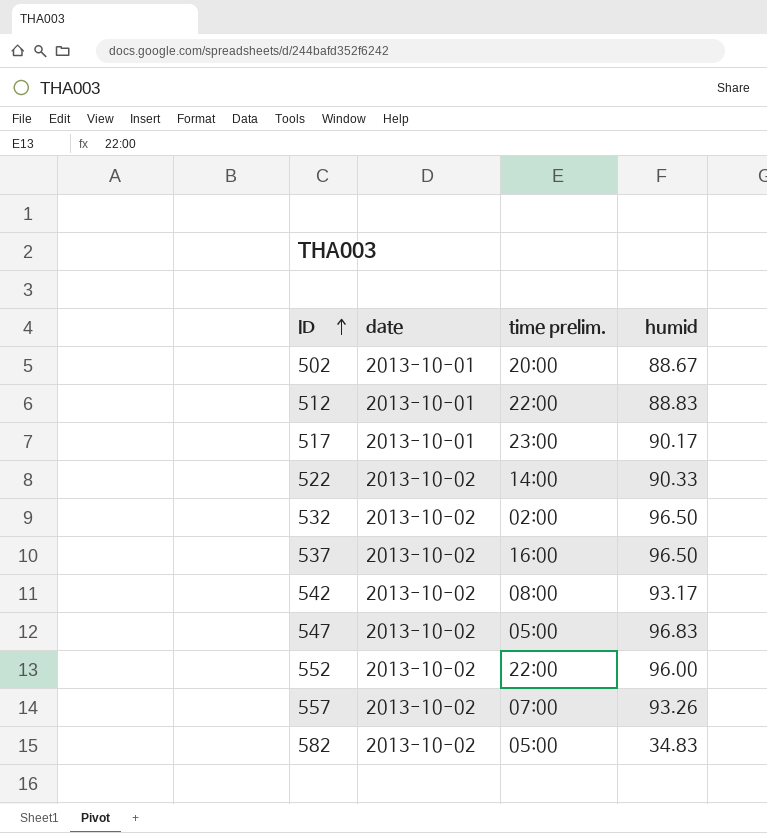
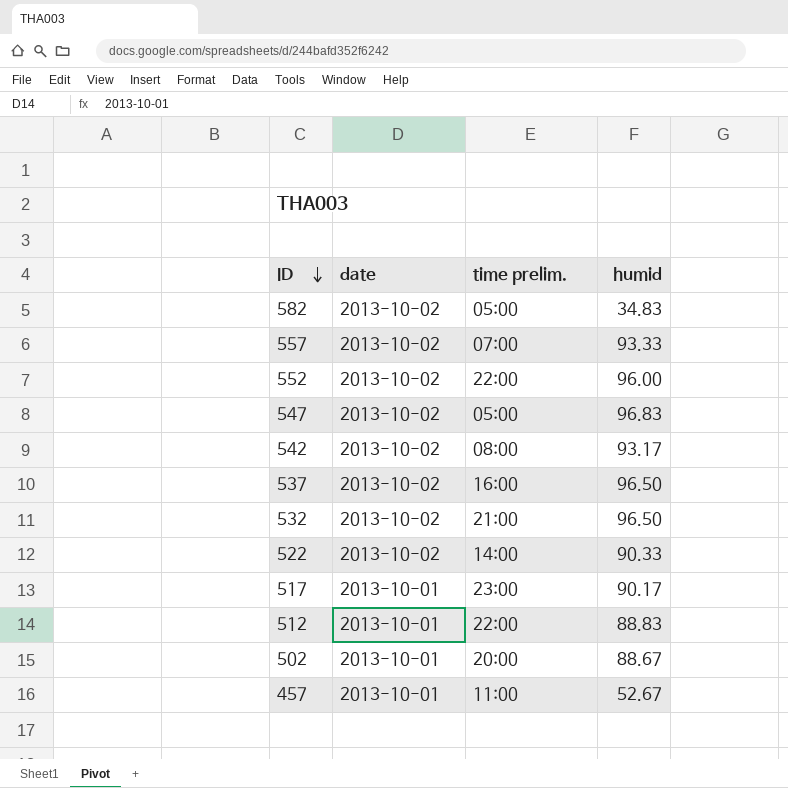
row order: ID ascending -> ID descending
557 | humid: 93.26 -> 93.33
532 | time prelim.: 02:00 -> 21:00
row 457: none -> 2013-10-01 | 11:00 | 52.67

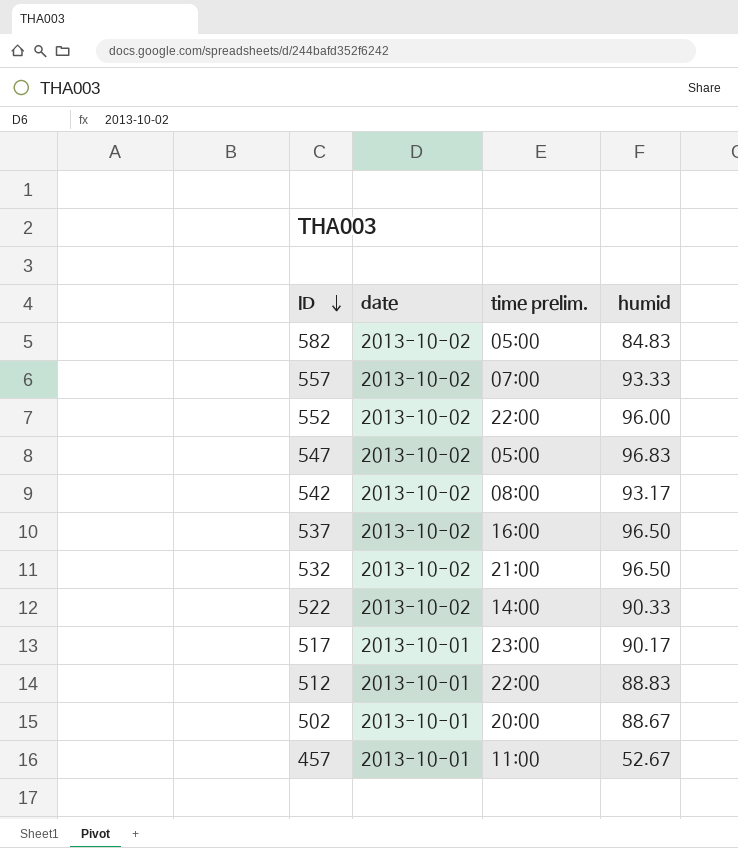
582 | humid: 34.83 -> 84.83

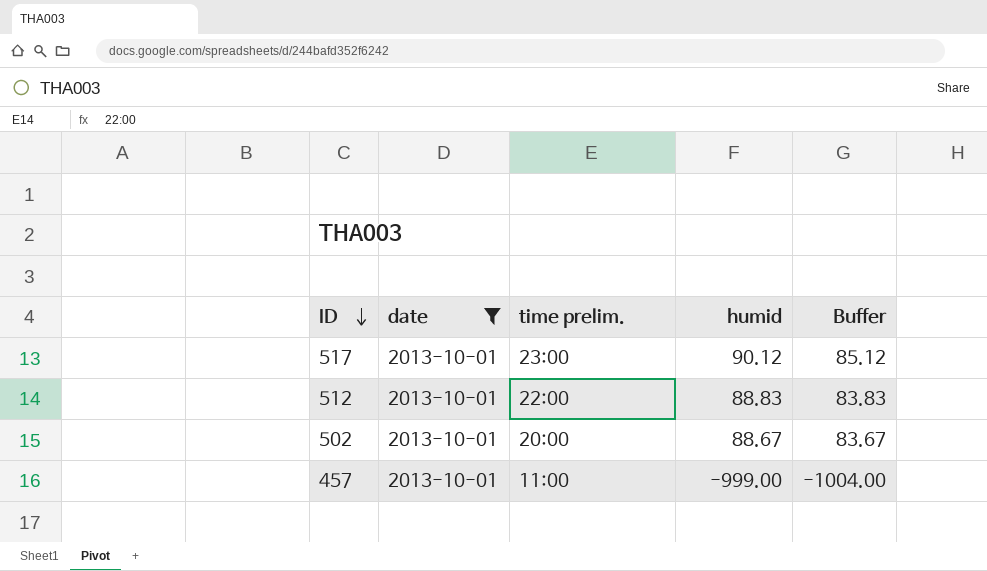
filter: none -> date = 2013-10-01
column Buffer | formula: none -> [humid] - 5
517 | humid: 90.17 -> 90.12
457 | humid: 52.67 -> -999.00

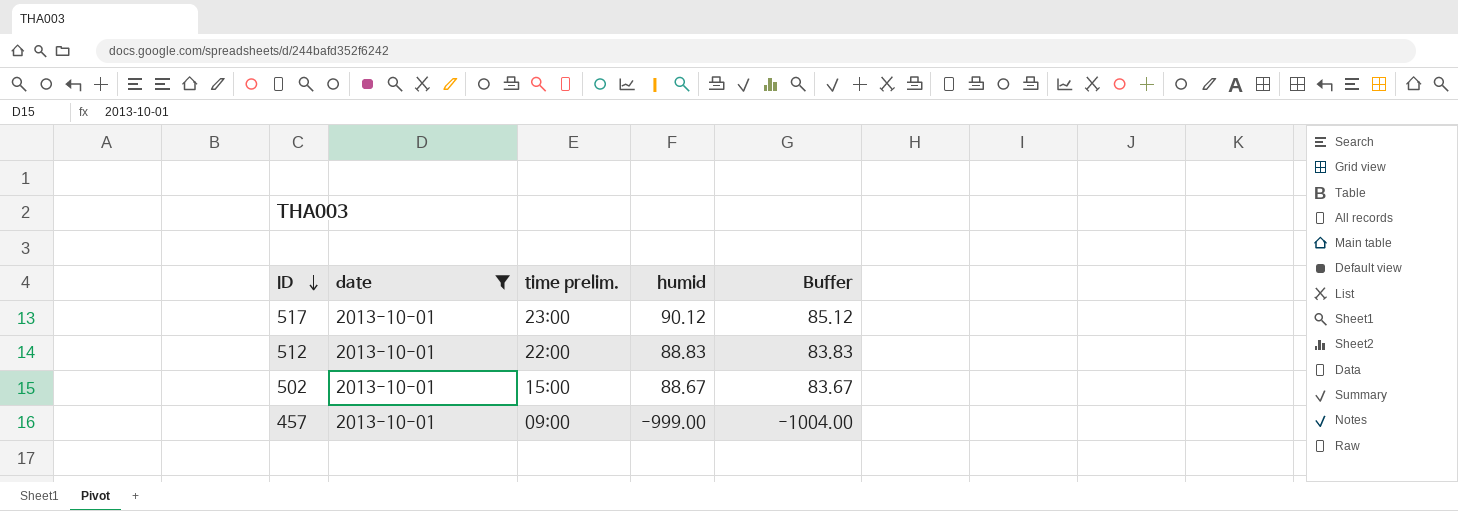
502 | time prelim.: 20:00 -> 15:00
457 | time prelim.: 11:00 -> 09:00

